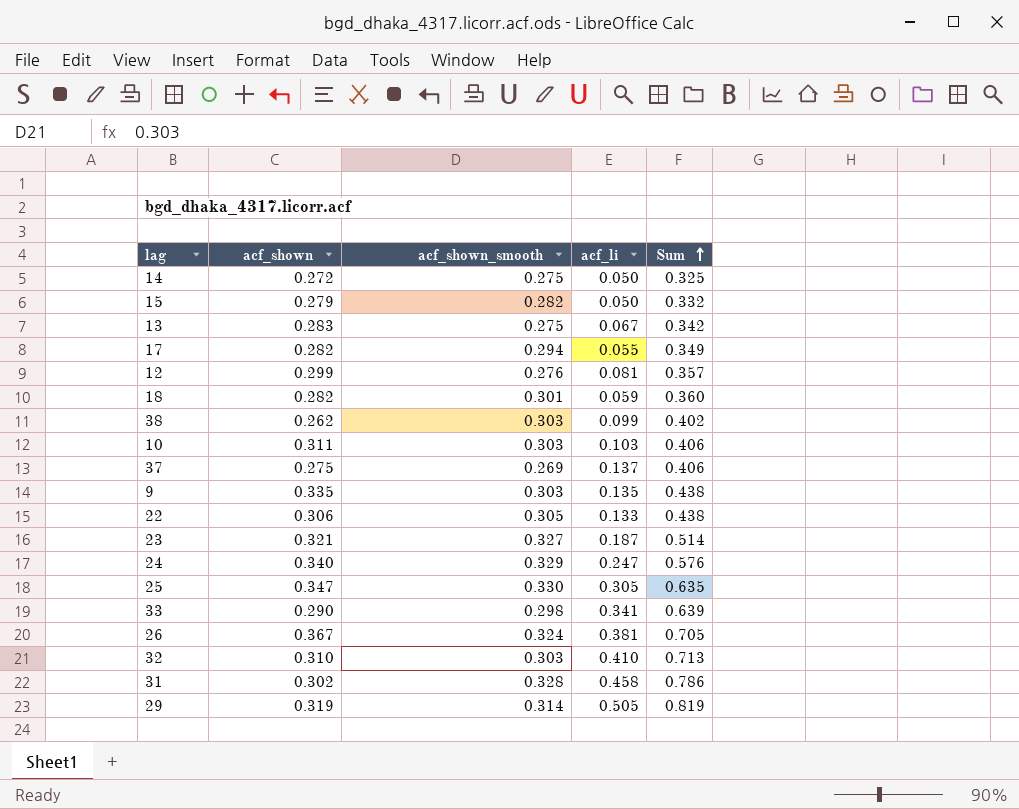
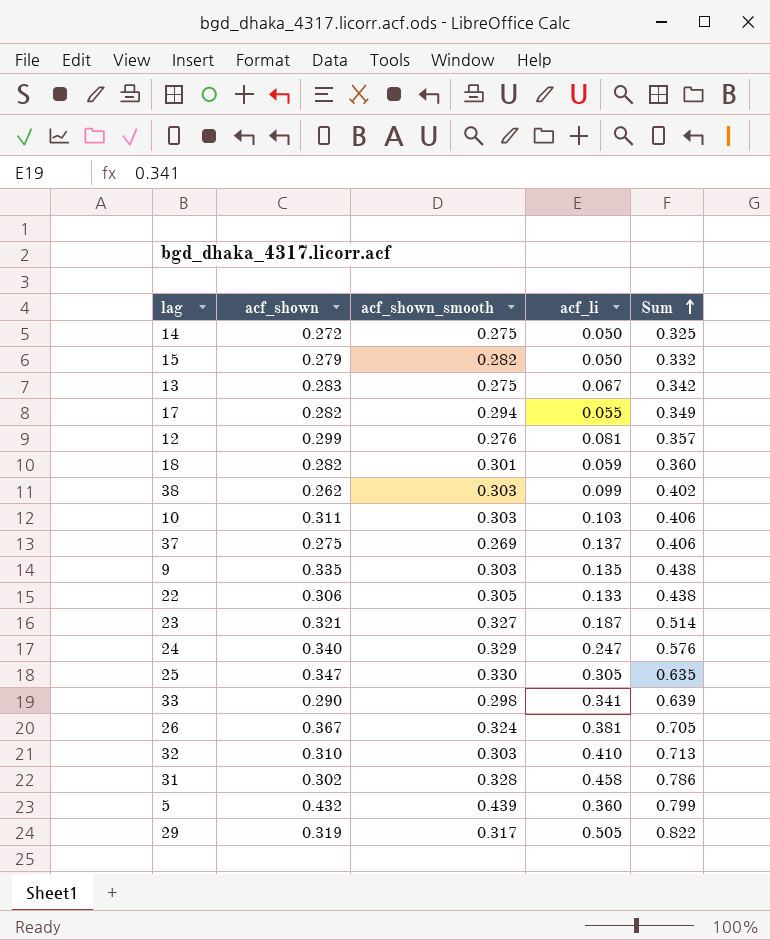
row 5: none -> 0.432 | 0.439 | 0.360 | 0.799
29 | acf_shown_smooth: 0.314 -> 0.317
29 | Sum: 0.819 -> 0.822

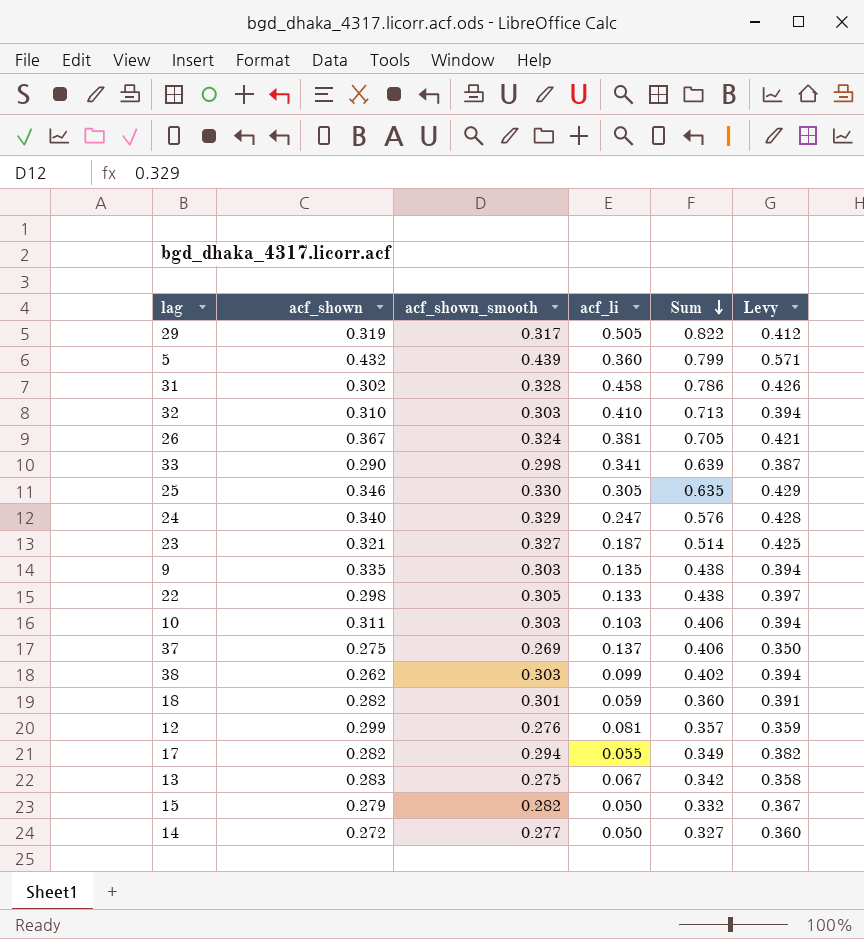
row order: Sum ascending -> Sum descending
column Levy | formula: none -> [acf_shown_smooth] * 1.3
25 | acf_shown: 0.347 -> 0.346
22 | acf_shown: 0.306 -> 0.298
14 | acf_shown_smooth: 0.275 -> 0.277
14 | Sum: 0.325 -> 0.327

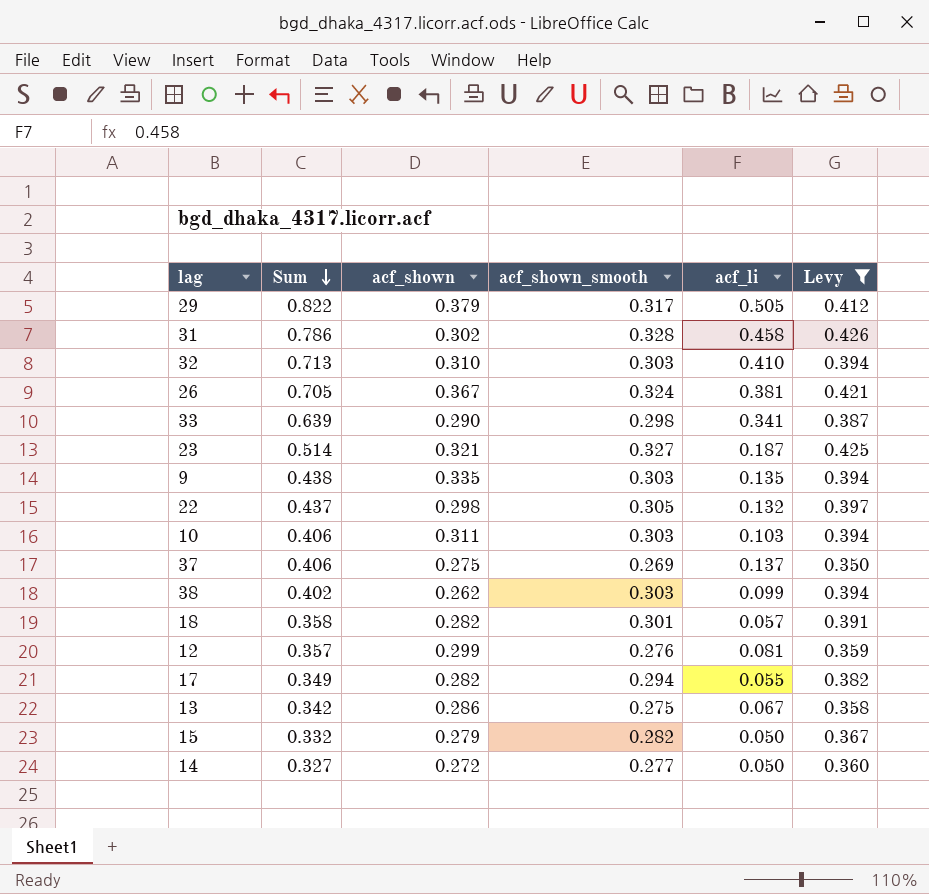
filter: none -> Levy <= 0.426
column Sum | position: 5 -> 2
29 | acf_shown: 0.319 -> 0.379
22 | Sum: 0.438 -> 0.437
22 | acf_li: 0.133 -> 0.132
18 | Sum: 0.360 -> 0.358
18 | acf_li: 0.059 -> 0.057
13 | acf_shown: 0.283 -> 0.286

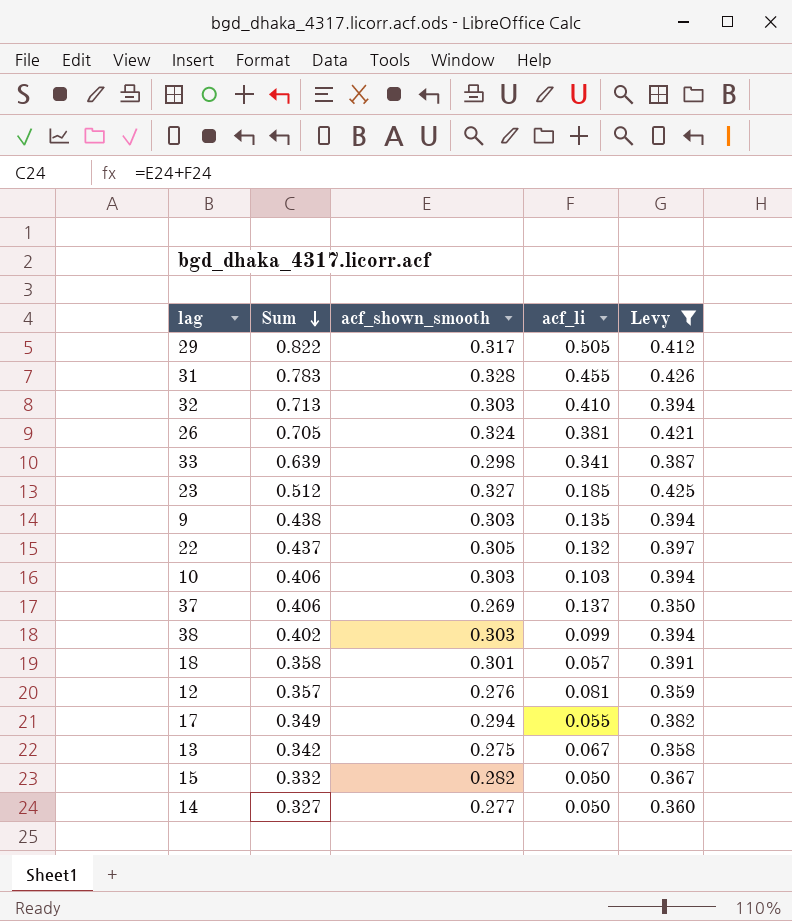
column acf_shown | position: 3 -> none
31 | Sum: 0.786 -> 0.783
31 | acf_li: 0.458 -> 0.455
23 | Sum: 0.514 -> 0.512
23 | acf_li: 0.187 -> 0.185

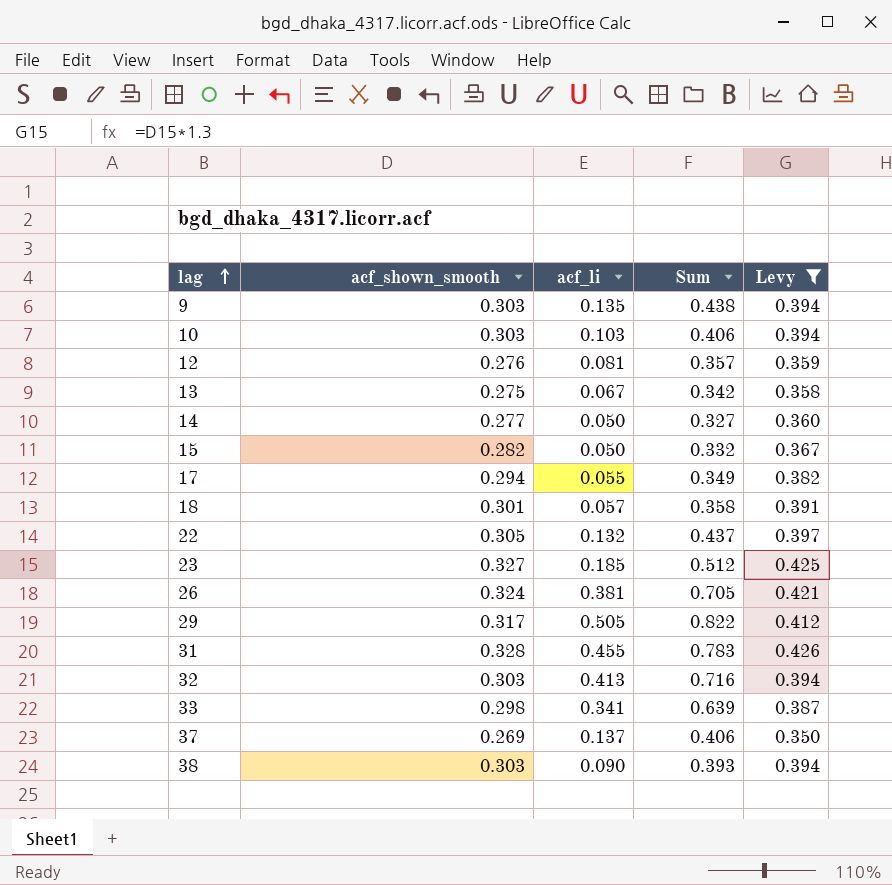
row order: Sum descending -> lag ascending
column Sum | position: 2 -> 4
32 | acf_li: 0.410 -> 0.413
32 | Sum: 0.713 -> 0.716
38 | acf_li: 0.099 -> 0.090
38 | Sum: 0.402 -> 0.393

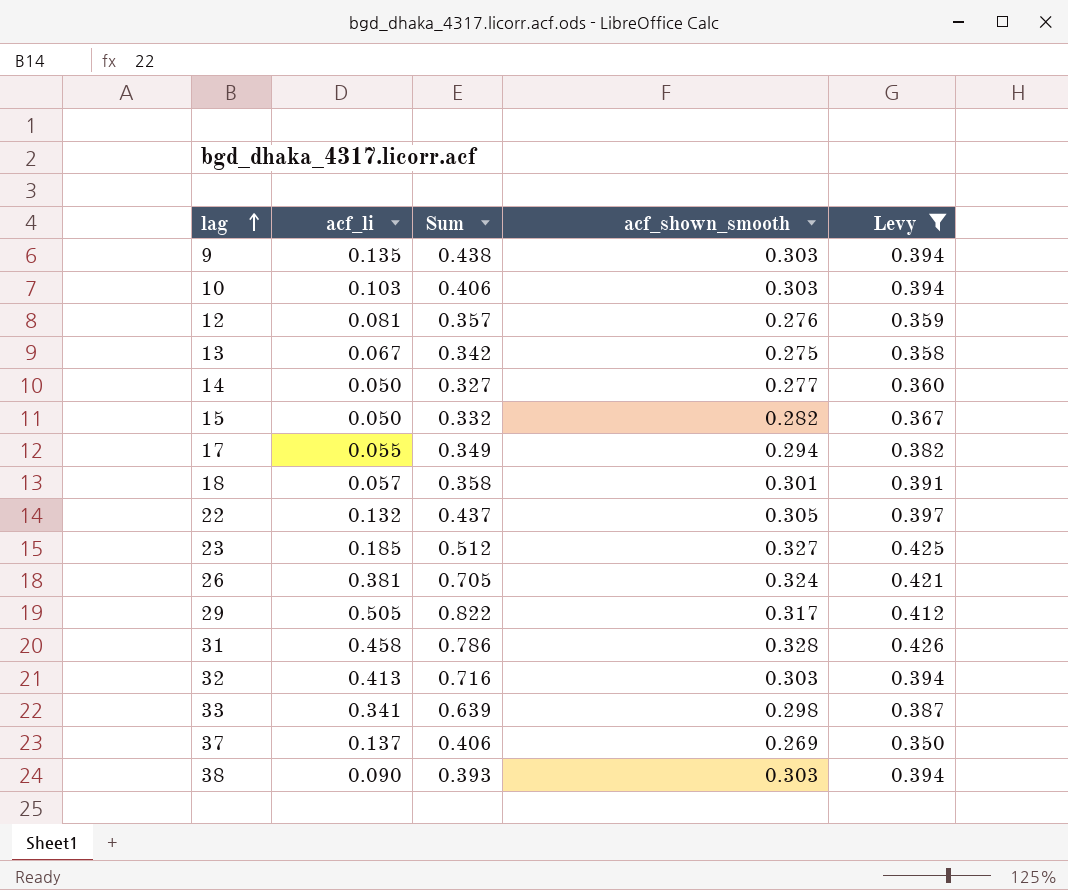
column acf_shown_smooth | position: 2 -> 4
31 | acf_li: 0.455 -> 0.458
31 | Sum: 0.783 -> 0.786

